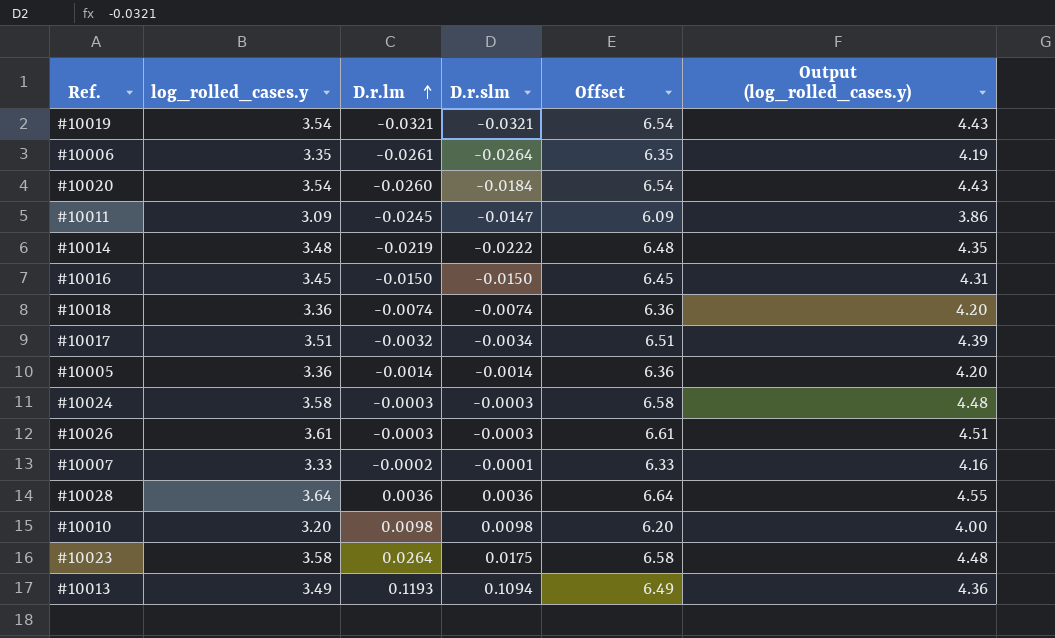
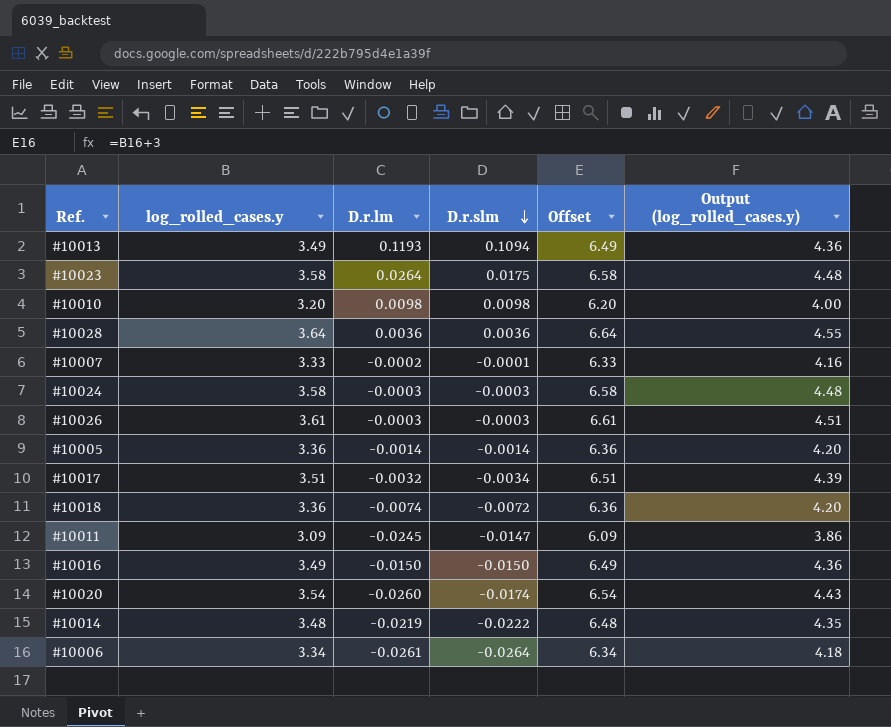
row order: D.r.lm ascending -> D.r.slm descending
row #10019: 3.54 | -0.0321 | -0.0321 | 6.54 | 4.43 -> none
#10018 | D.r.slm: -0.0074 -> -0.0072
#10016 | log_rolled_cases.y: 3.45 -> 3.49
#10016 | Offset: 6.45 -> 6.49
#10016 | Output (log_rolled_cases.y): 4.31 -> 4.36
#10020 | D.r.slm: -0.0184 -> -0.0174
#10006 | log_rolled_cases.y: 3.35 -> 3.34
#10006 | Offset: 6.35 -> 6.34
#10006 | Output (log_rolled_cases.y): 4.19 -> 4.18

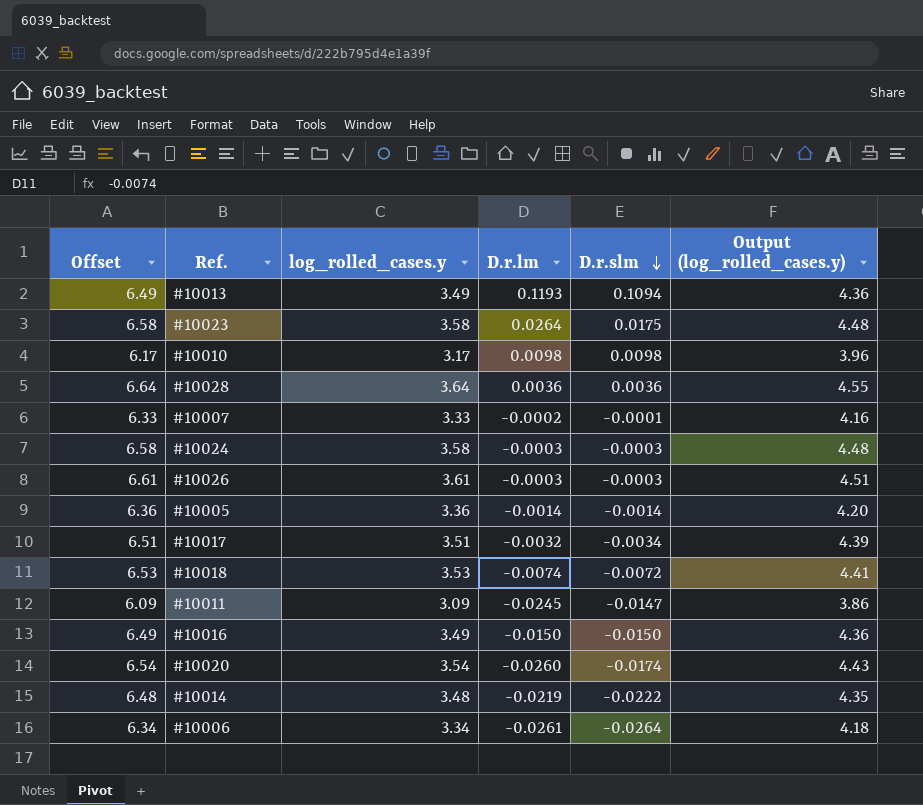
column Offset | position: 5 -> 1
#10010 | Offset: 6.20 -> 6.17
#10010 | log_rolled_cases.y: 3.20 -> 3.17
#10010 | Output (log_rolled_cases.y): 4.00 -> 3.96
#10018 | Offset: 6.36 -> 6.53
#10018 | log_rolled_cases.y: 3.36 -> 3.53
#10018 | Output (log_rolled_cases.y): 4.20 -> 4.41

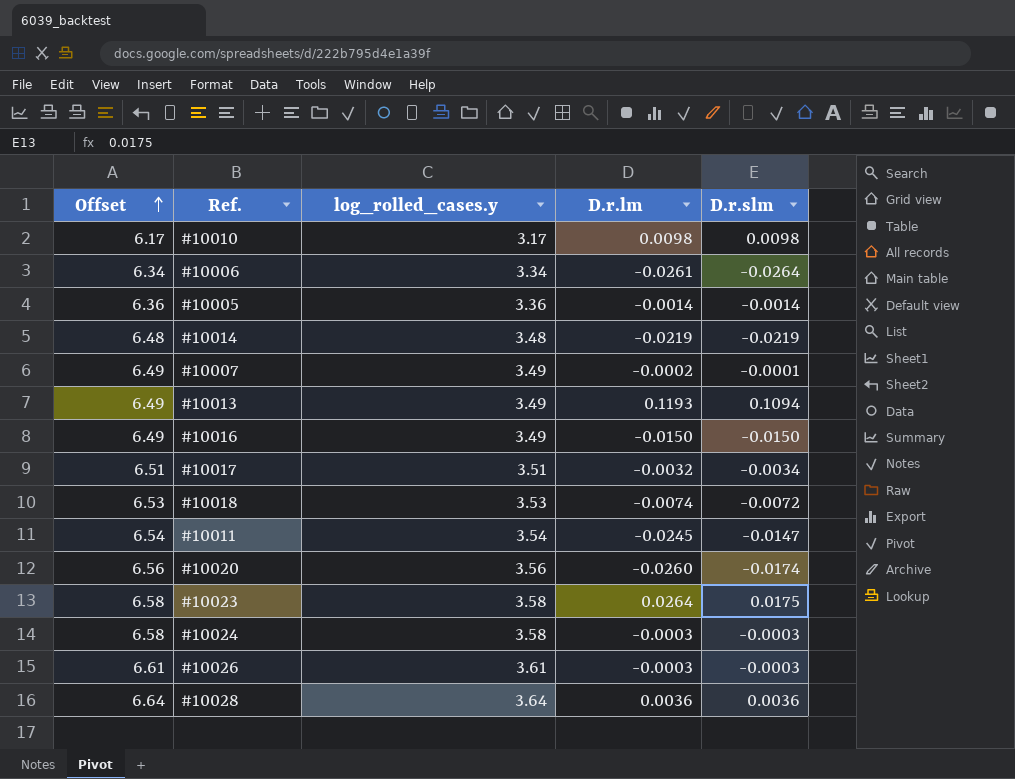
row order: D.r.slm descending -> Offset ascending
column Output (log_rolled_cases.y) | formula: [log_rolled_cases.y] * 1.25 -> none
#10014 | D.r.slm: -0.0222 -> -0.0219
#10007 | Offset: 6.33 -> 6.49
#10007 | log_rolled_cases.y: 3.33 -> 3.49
#10011 | Offset: 6.09 -> 6.54
#10011 | log_rolled_cases.y: 3.09 -> 3.54
#10020 | Offset: 6.54 -> 6.56
#10020 | log_rolled_cases.y: 3.54 -> 3.56

